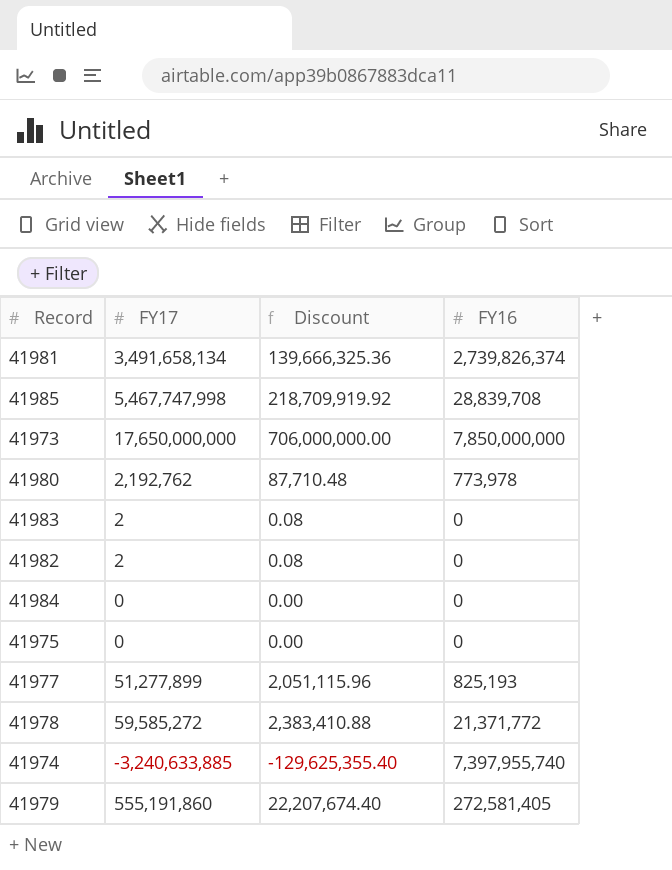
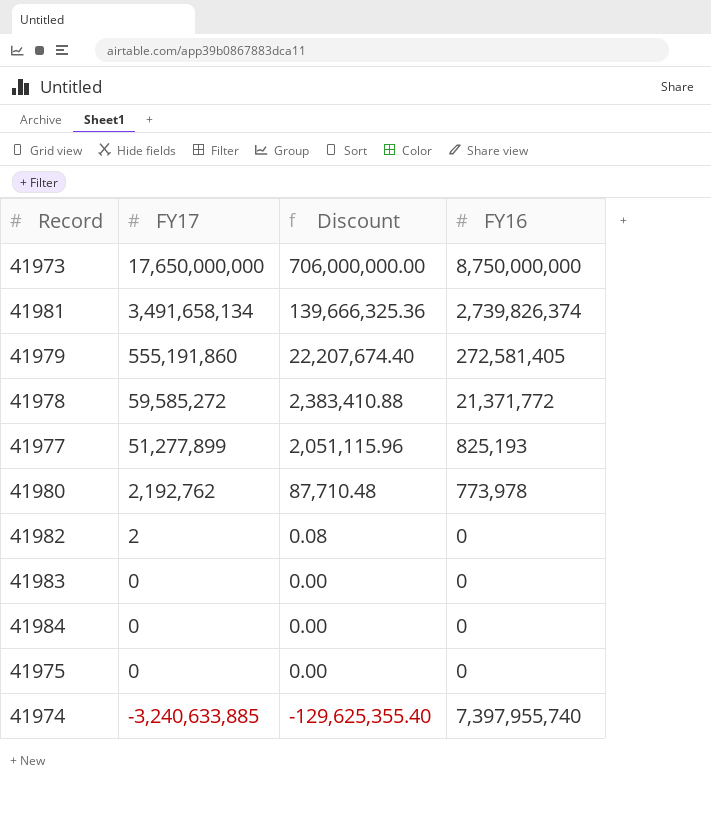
row order: none -> FY17 descending
row 41985: 5,467,747,998 | 218,709,919.92 | 28,839,708 -> none
41973 | FY16: 7,850,000,000 -> 8,750,000,000
41983 | FY17: 2 -> 0
41983 | Discount: 0.08 -> 0.00

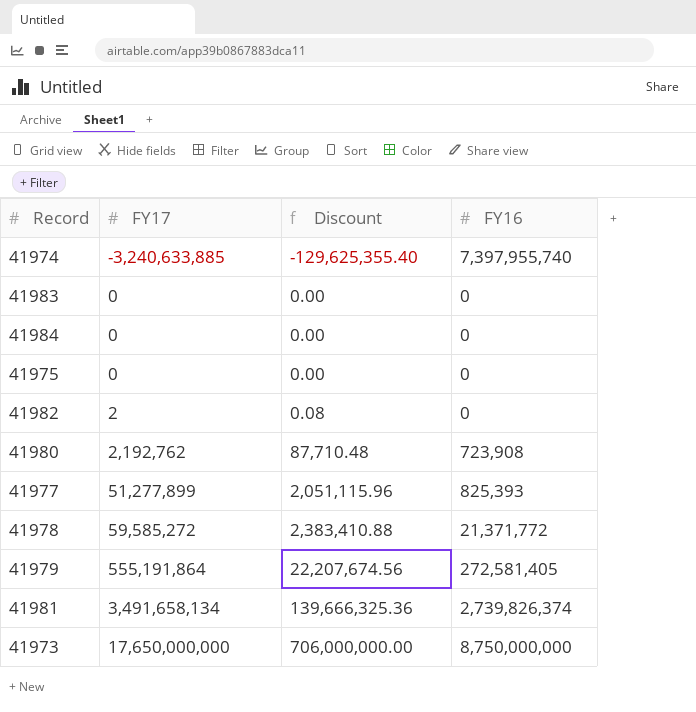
row order: FY17 descending -> FY17 ascending
41980 | FY16: 773,978 -> 723,908
41977 | FY16: 825,193 -> 825,393
41979 | FY17: 555,191,860 -> 555,191,864
41979 | Discount: 22,207,674.40 -> 22,207,674.56

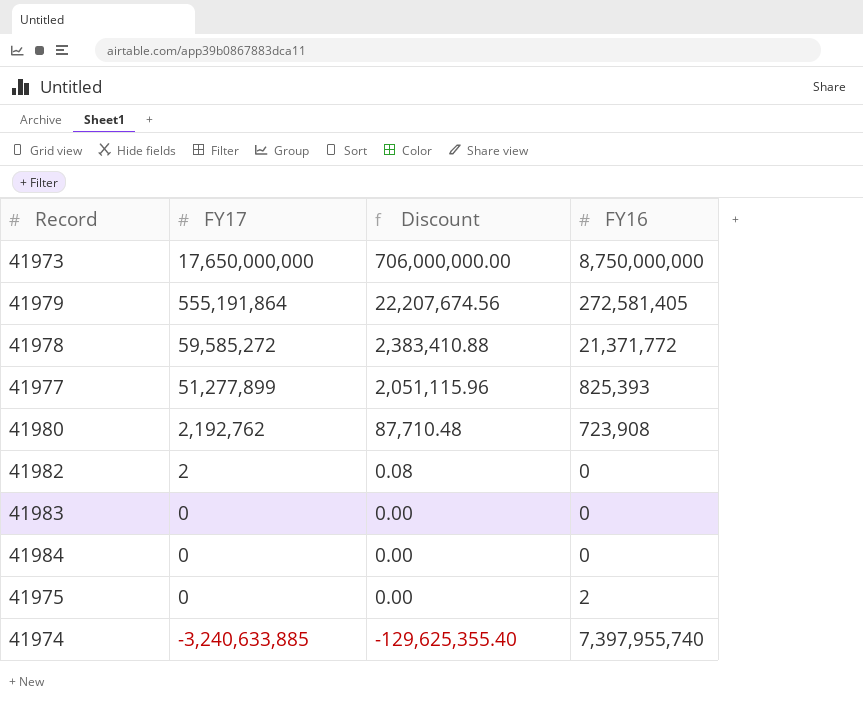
row order: FY17 ascending -> FY17 descending
row 41981: 3,491,658,134 | 139,666,325.36 | 2,739,826,374 -> none
41975 | FY16: 0 -> 2

